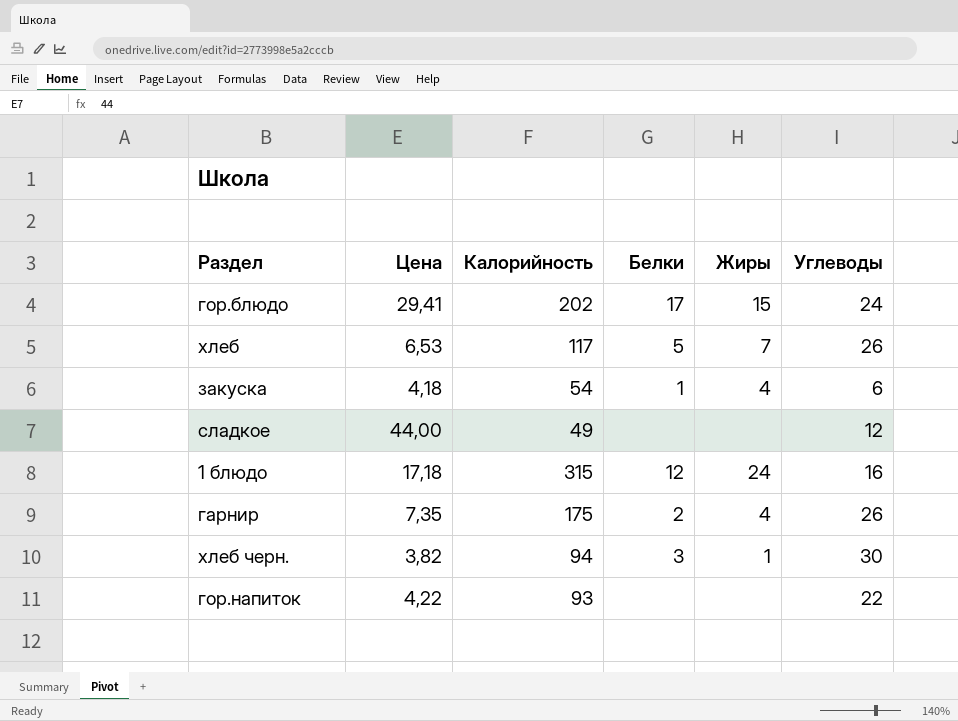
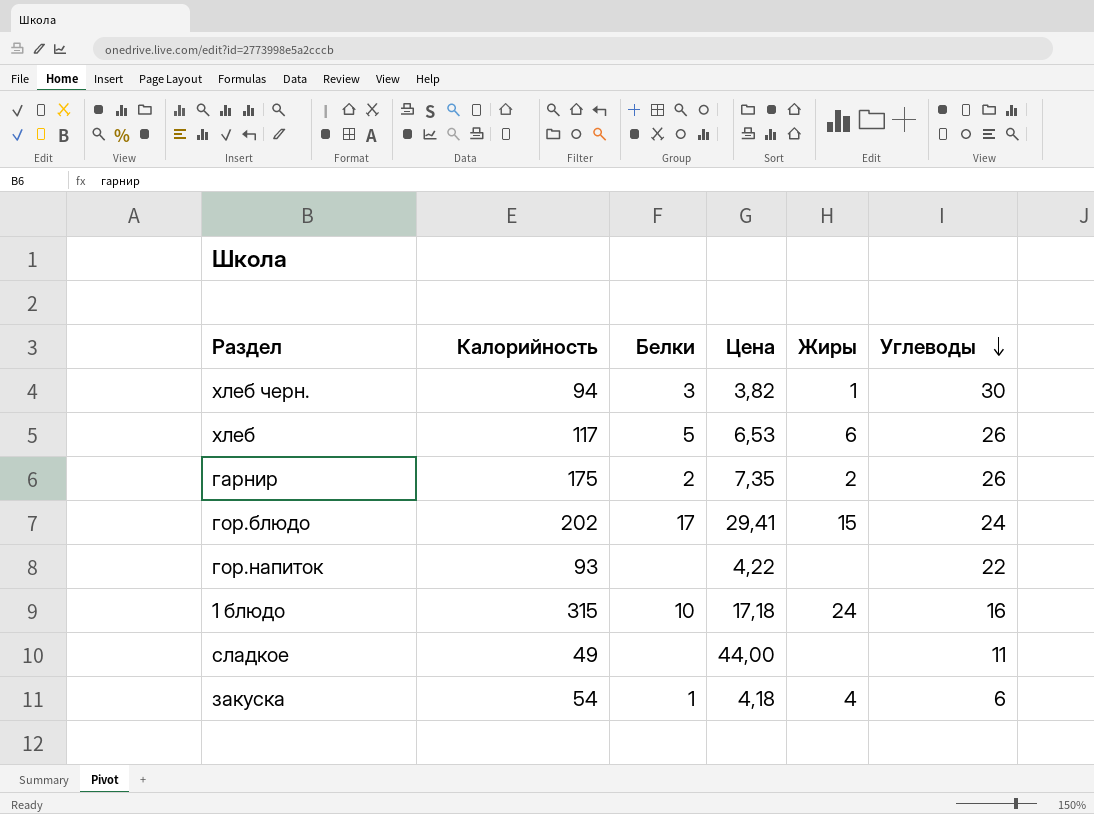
row order: none -> Углеводы descending
column Цена | position: 2 -> 4
хлеб | Жиры: 7 -> 6
гарнир | Жиры: 4 -> 2
1 блюдо | Белки: 12 -> 10
сладкое | Углеводы: 12 -> 11

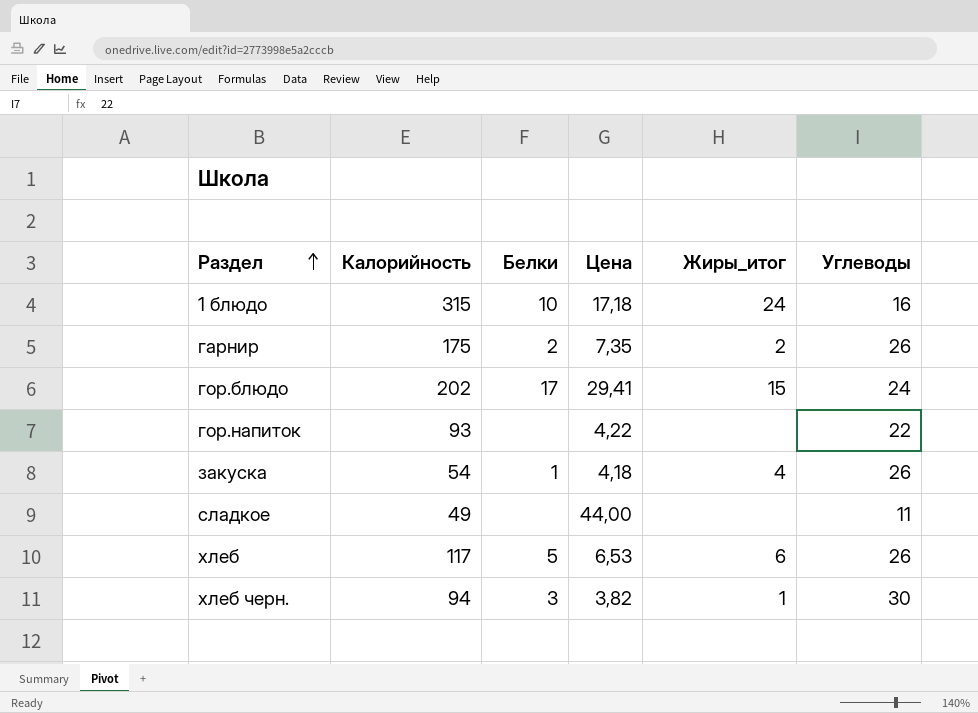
row order: Углеводы descending -> Раздел ascending
column name: Жиры -> Жиры_итог
закуска | Углеводы: 6 -> 26

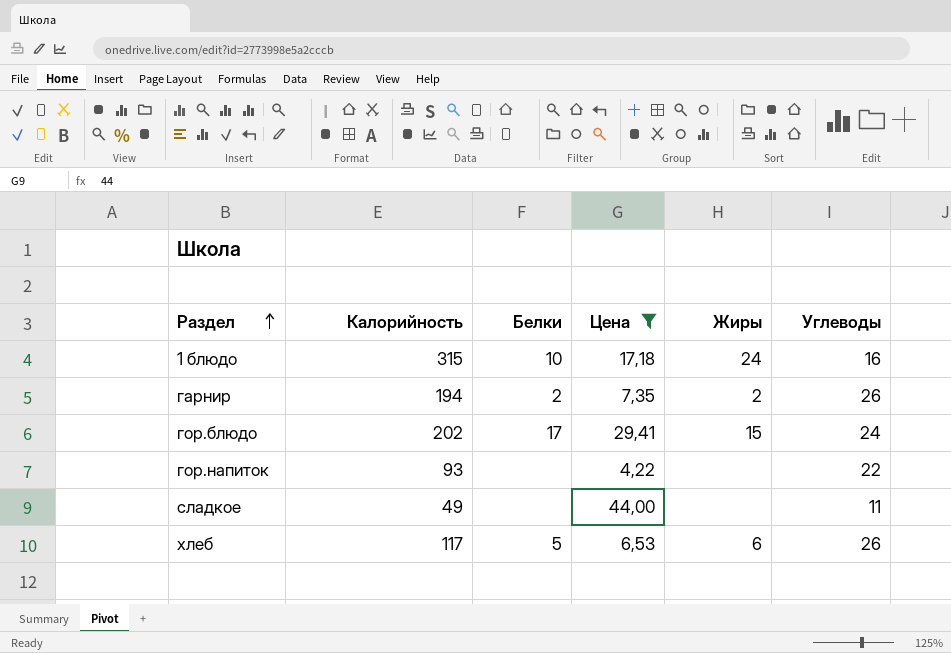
filter: none -> Цена >= 4,22
column name: Жиры_итог -> Жиры
гарнир | Калорийность: 175 -> 194

